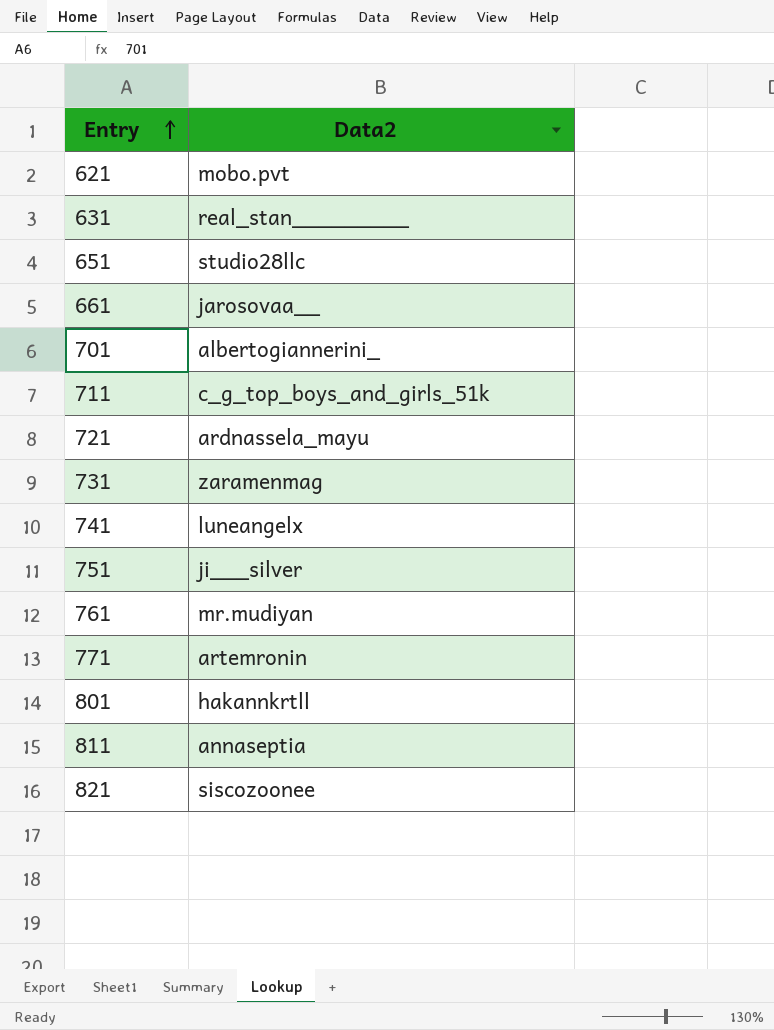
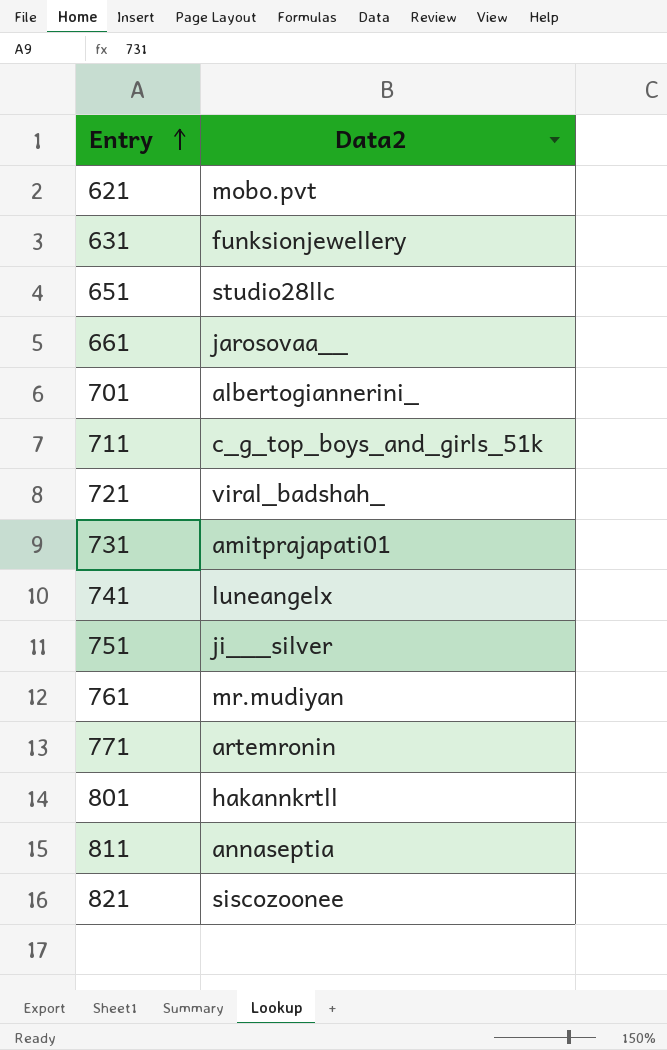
631 | Data2: real_stan_________ -> funksionjewellery
721 | Data2: ardnassela_mayu -> viral_badshah_
731 | Data2: zaramenmag -> amitprajapati01

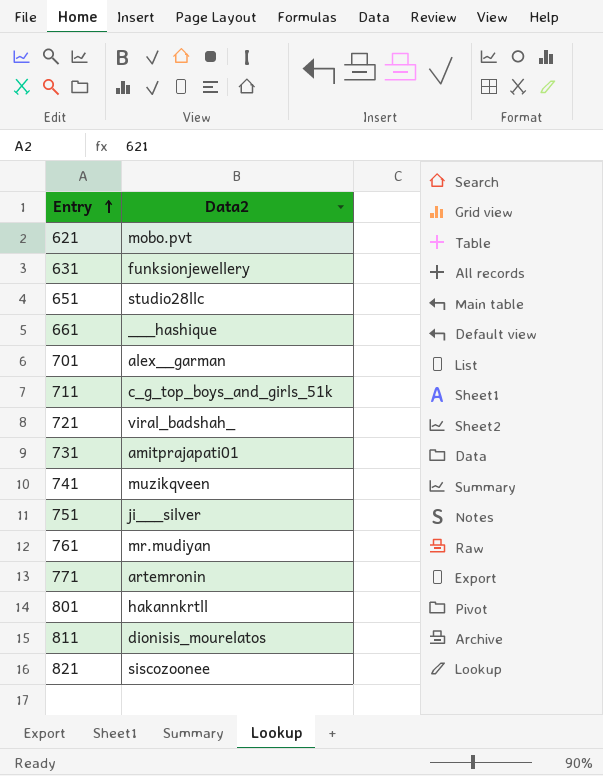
661 | Data2: jarosovaa__ -> ___hashique
701 | Data2: albertogiannerini_ -> alex__garman
741 | Data2: luneangelx -> muzikqveen
811 | Data2: annaseptia -> dionisis_mourelatos

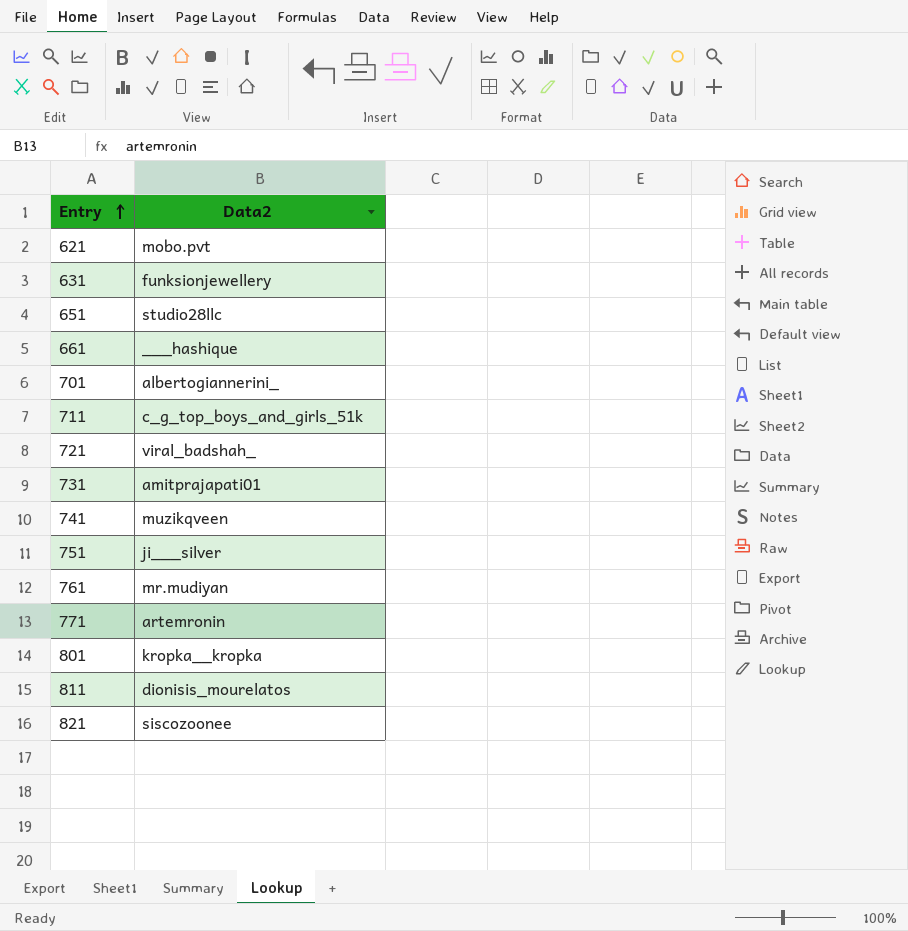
701 | Data2: alex__garman -> albertogiannerini_
801 | Data2: hakannkrtll -> kropka__kropka

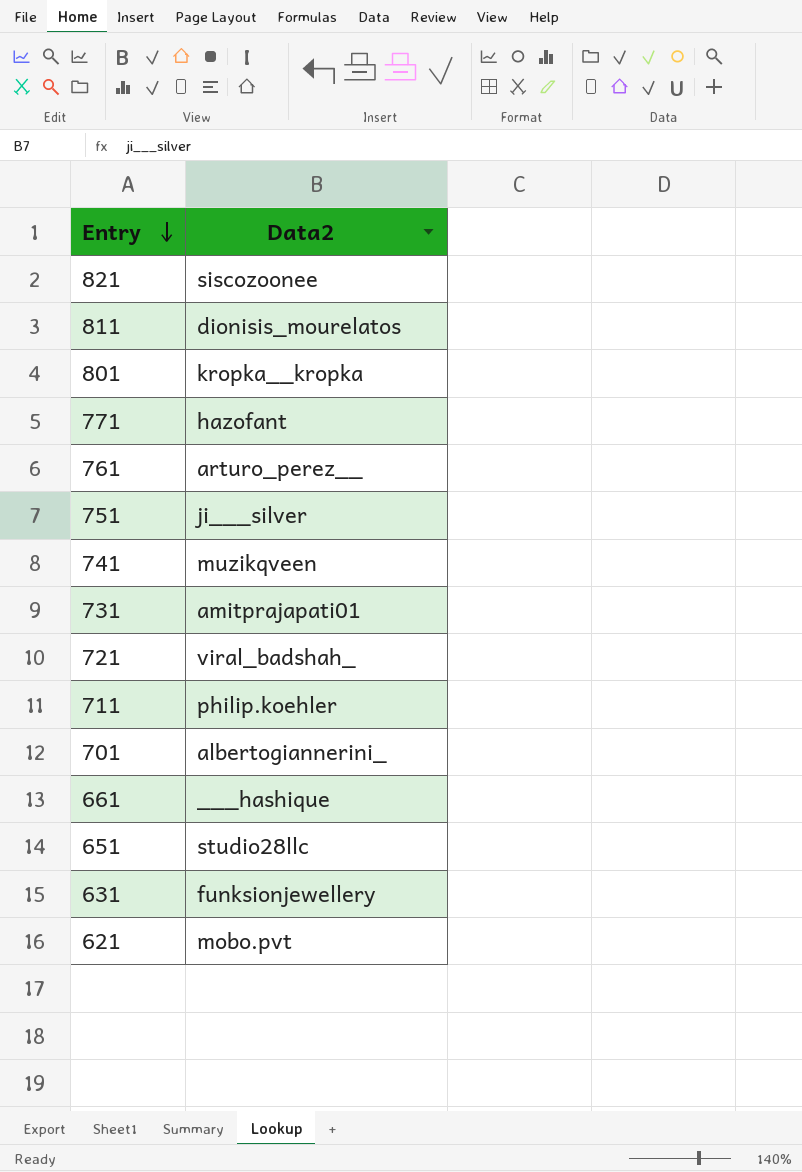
row order: Entry ascending -> Entry descending
771 | Data2: artemronin -> hazofant
761 | Data2: mr.mudiyan -> arturo_perez__
711 | Data2: c_g_top_boys_and_girls_51k -> philip.koehler

